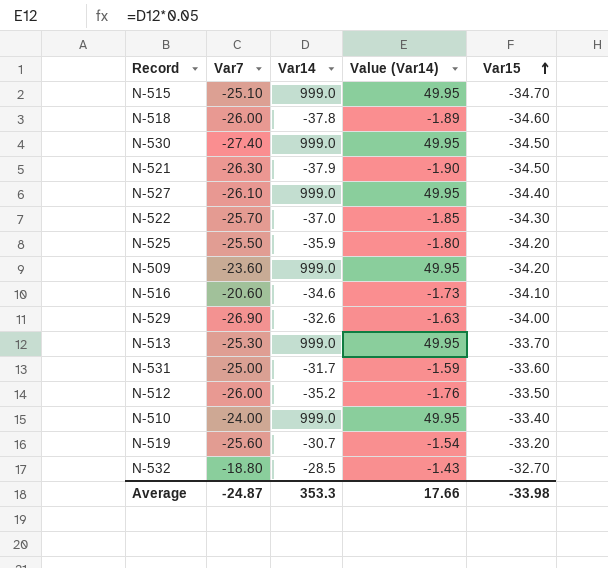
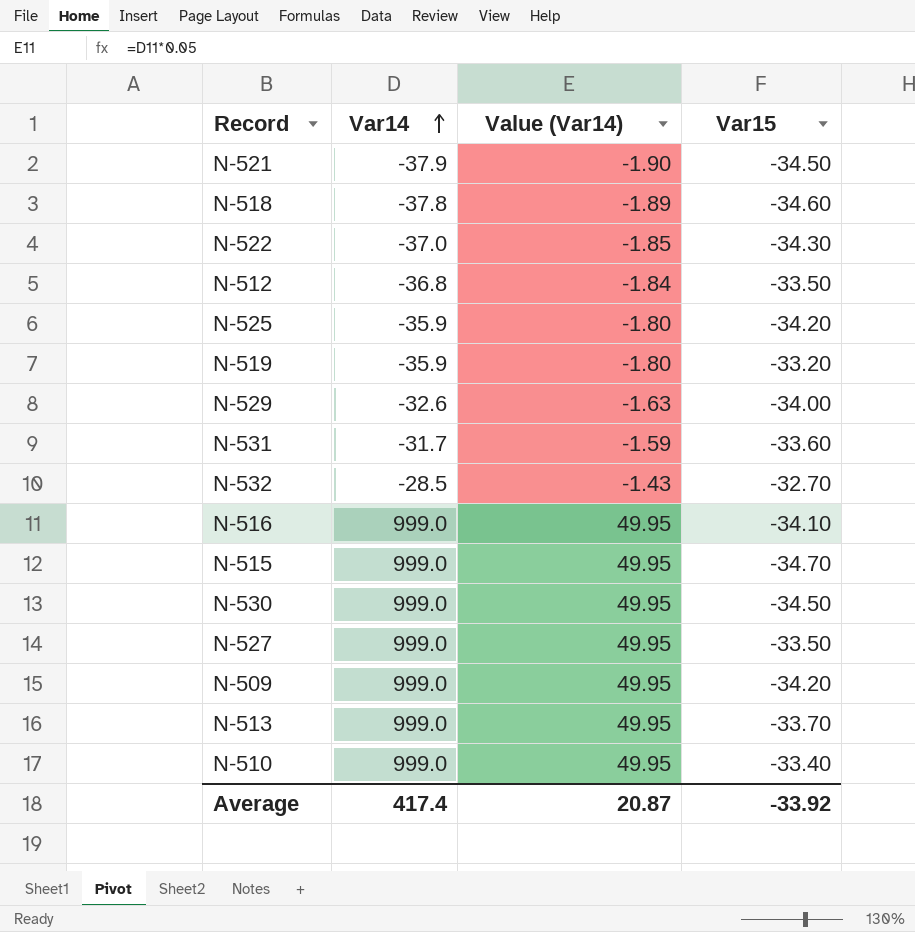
row order: Var15 ascending -> Var14 ascending
column Var7 | position: 2 -> none
N-512 | Var14: -35.2 -> -36.8
N-512 | Value (Var14): -1.76 -> -1.84
N-519 | Var14: -30.7 -> -35.9
N-519 | Value (Var14): -1.54 -> -1.80
N-516 | Var14: -34.6 -> 999.0
N-516 | Value (Var14): -1.73 -> 49.95
N-527 | Var15: -34.40 -> -33.50
Average | Var14: 353.3 -> 417.4
Average | Value (Var14): 17.66 -> 20.87
Average | Var15: -33.98 -> -33.92

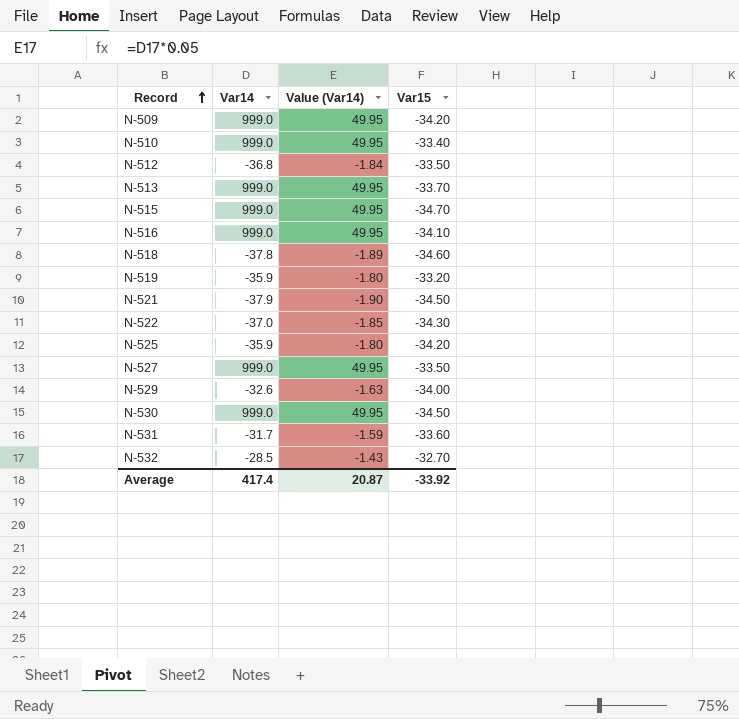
row order: Var14 ascending -> Record ascending

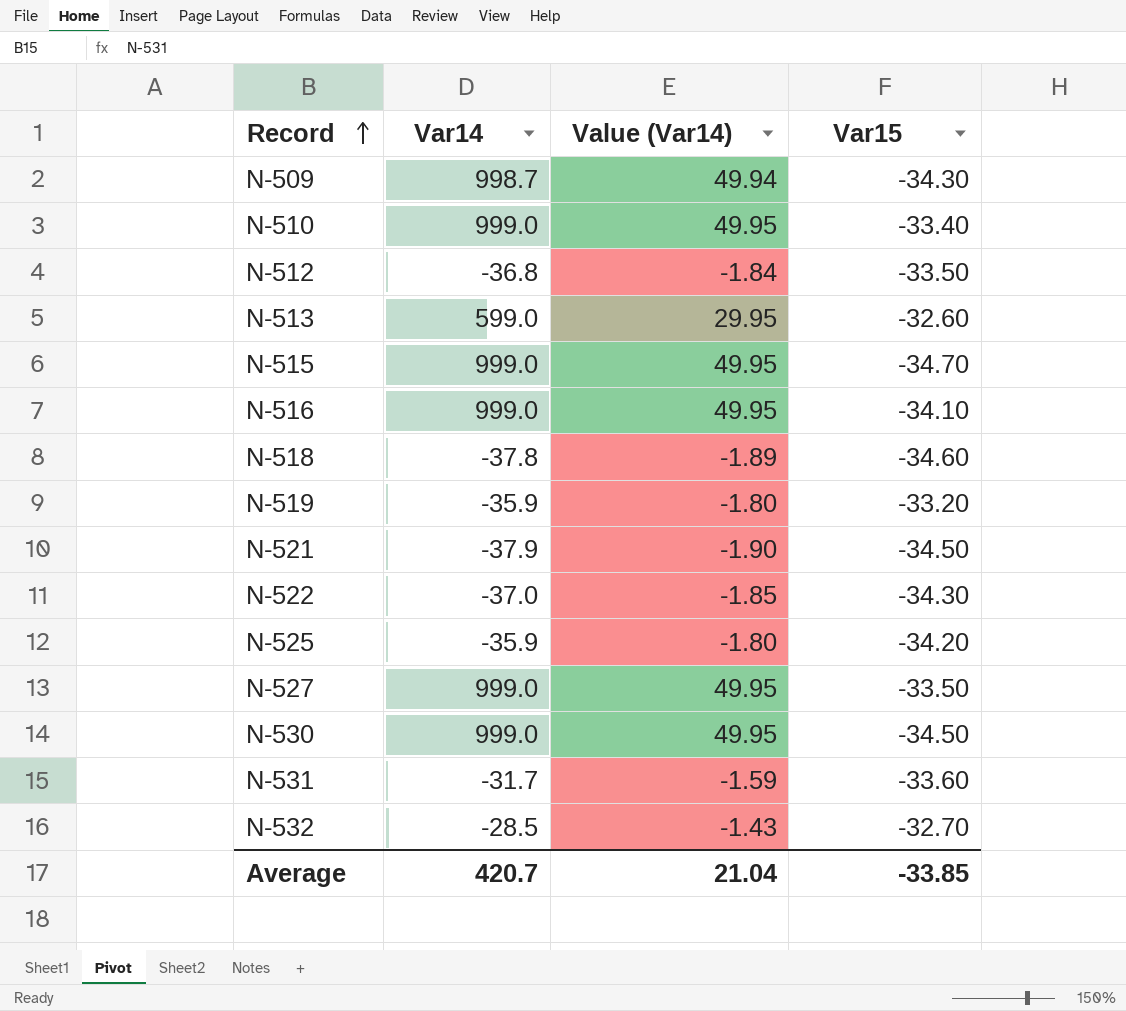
row N-529: -32.6 | -1.63 | -34.00 -> none
N-509 | Var14: 999.0 -> 998.7
N-509 | Value (Var14): 49.95 -> 49.94
N-509 | Var15: -34.20 -> -34.30
N-513 | Var14: 999.0 -> 599.0
N-513 | Value (Var14): 49.95 -> 29.95
N-513 | Var15: -33.70 -> -32.60
Average | Var14: 417.4 -> 420.7
Average | Value (Var14): 20.87 -> 21.04
Average | Var15: -33.92 -> -33.85

